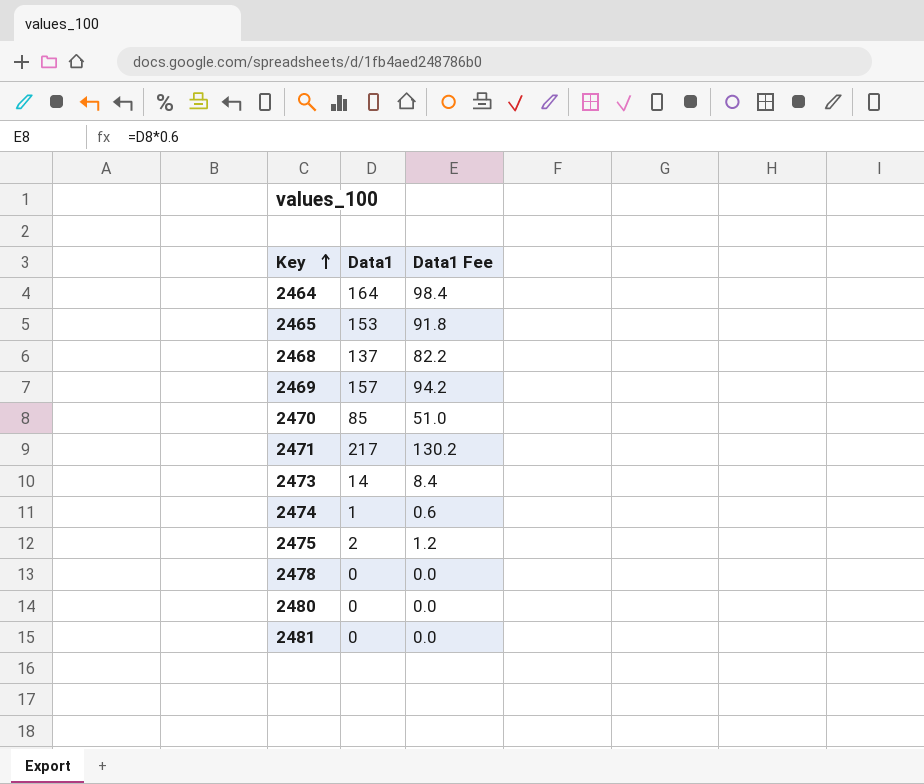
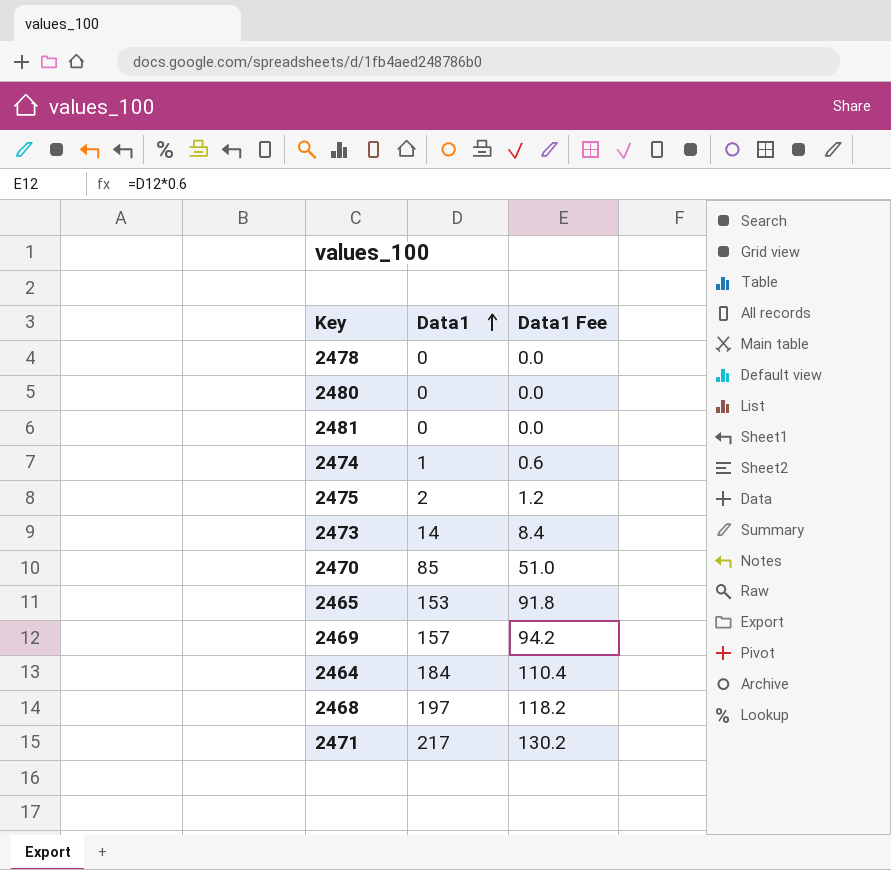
row order: Key ascending -> Data1 ascending
2464 | Data1: 164 -> 184
2464 | Data1 Fee: 98.4 -> 110.4
2468 | Data1: 137 -> 197
2468 | Data1 Fee: 82.2 -> 118.2

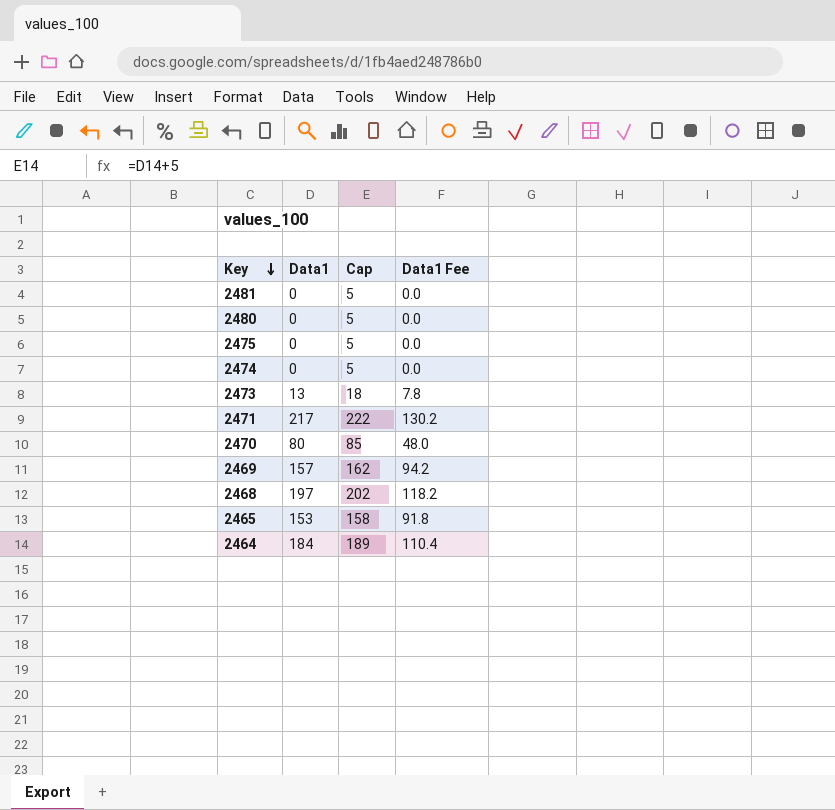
row order: Data1 ascending -> Key descending
column Cap | formula: none -> [Data1] + 5
row 2478: 0 | 0.0 -> none
2475 | Data1: 2 -> 0
2475 | Data1 Fee: 1.2 -> 0.0
2474 | Data1: 1 -> 0
2474 | Data1 Fee: 0.6 -> 0.0
2473 | Data1: 14 -> 13
2473 | Data1 Fee: 8.4 -> 7.8
2470 | Data1: 85 -> 80
2470 | Data1 Fee: 51.0 -> 48.0

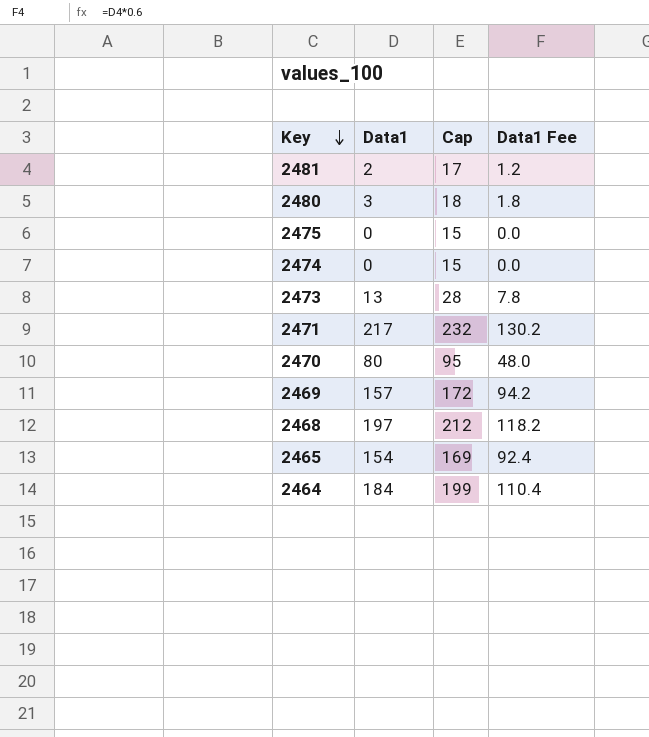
column Cap | formula: [Data1] + 5 -> [Data1] + 15
2481 | Data1: 0 -> 2
2481 | Data1 Fee: 0.0 -> 1.2
2480 | Data1: 0 -> 3
2480 | Data1 Fee: 0.0 -> 1.8
2465 | Data1: 153 -> 154
2465 | Data1 Fee: 91.8 -> 92.4

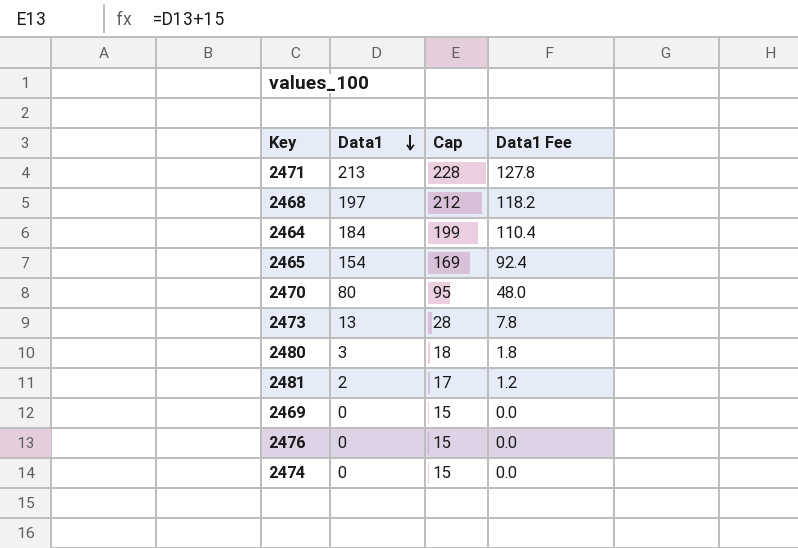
row order: Key descending -> Data1 descending
row 2475: 0 | 15 | 0.0 -> none
2471 | Data1: 217 -> 213
2471 | Cap: 232 -> 228
2471 | Data1 Fee: 130.2 -> 127.8
2469 | Data1: 157 -> 0
2469 | Cap: 172 -> 15
2469 | Data1 Fee: 94.2 -> 0.0
row 2476: none -> 0 | 15 | 0.0

